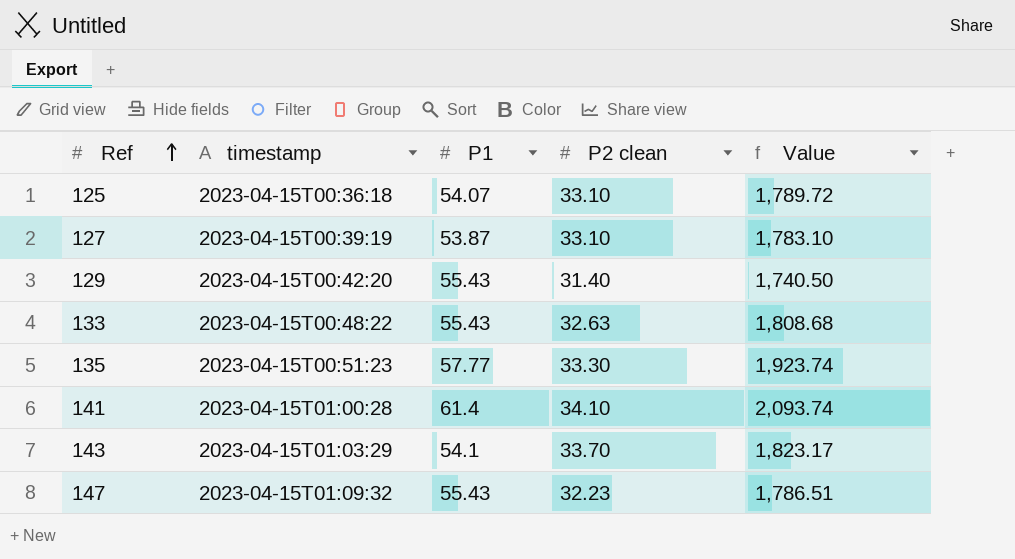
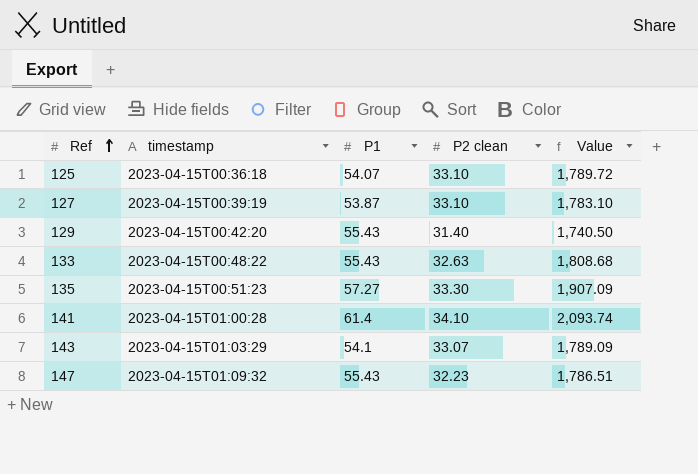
135 | P1: 57.77 -> 57.27
135 | Value: 1,923.74 -> 1,907.09
143 | P2 clean: 33.70 -> 33.07
143 | Value: 1,823.17 -> 1,789.09

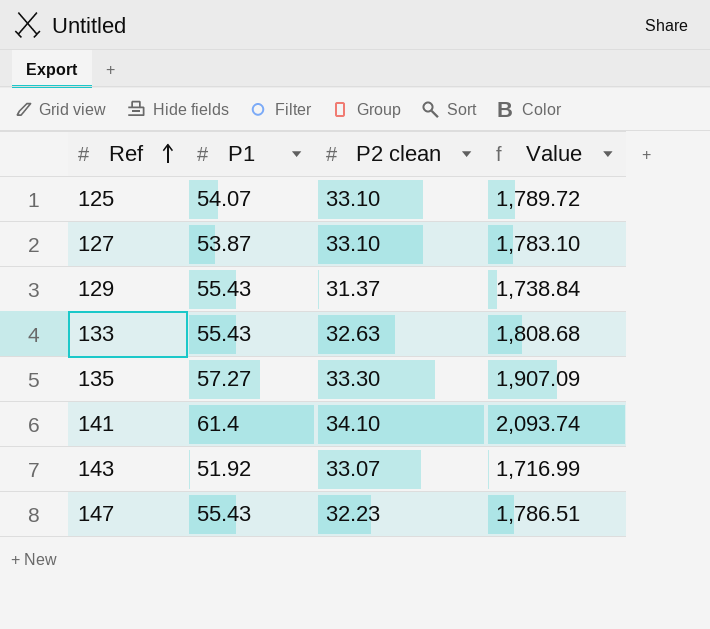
column timestamp | position: 2 -> none
129 | P2 clean: 31.40 -> 31.37
129 | Value: 1,740.50 -> 1,738.84
143 | P1: 54.1 -> 51.92
143 | Value: 1,789.09 -> 1,716.99

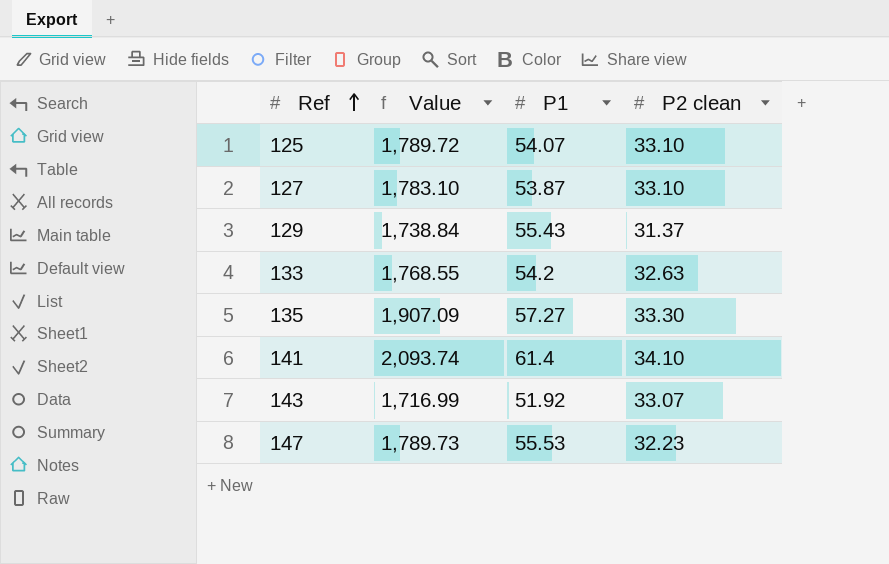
column Value | position: 4 -> 2
133 | Value: 1,808.68 -> 1,768.55
133 | P1: 55.43 -> 54.2
147 | Value: 1,786.51 -> 1,789.73
147 | P1: 55.43 -> 55.53

